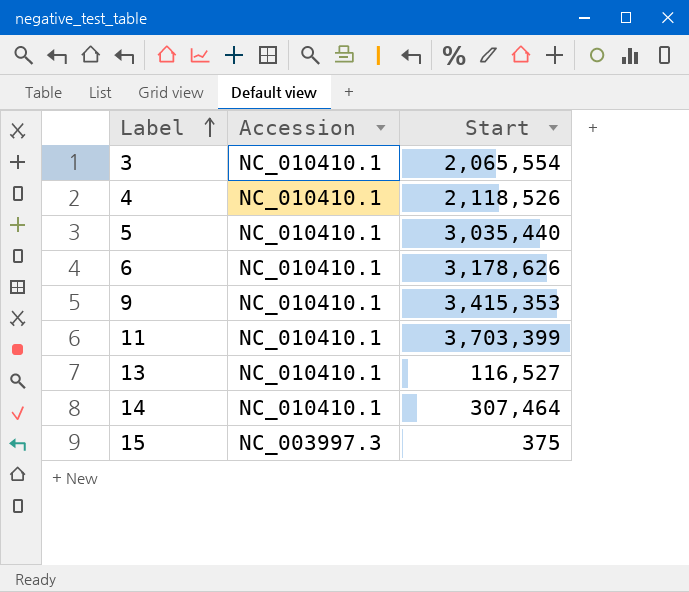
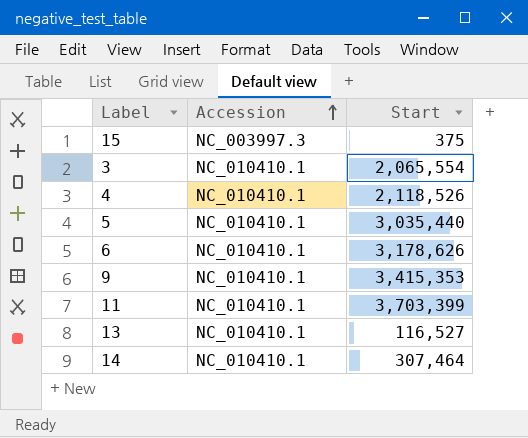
row order: Label ascending -> Accession ascending

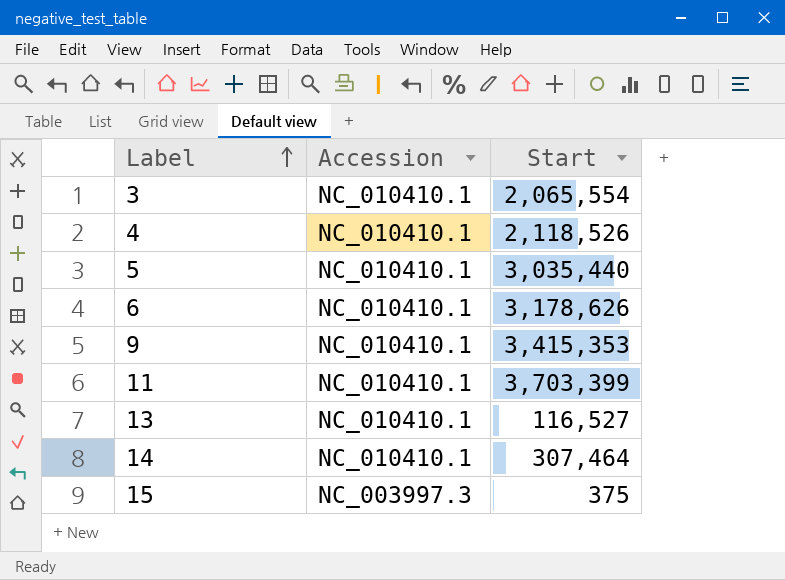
row order: Accession ascending -> Label ascending

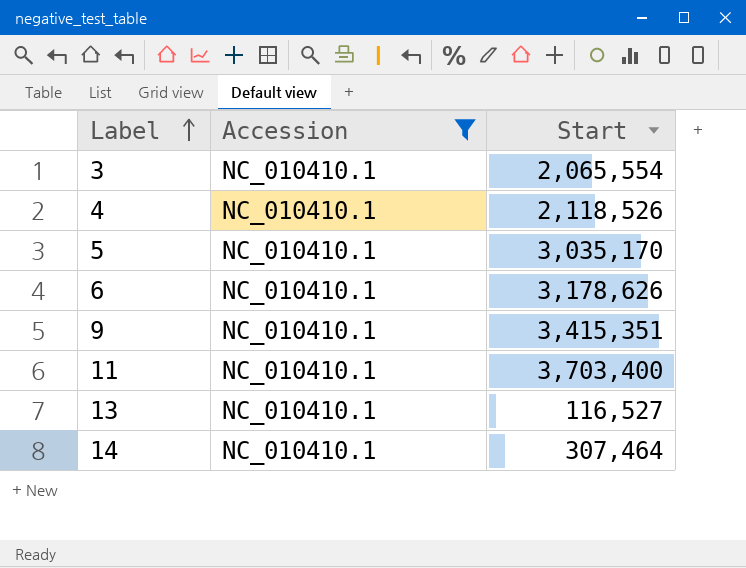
filter: none -> Accession = NC_010410.1
5 | Start: 3,035,440 -> 3,035,170
9 | Start: 3,415,353 -> 3,415,351
11 | Start: 3,703,399 -> 3,703,400

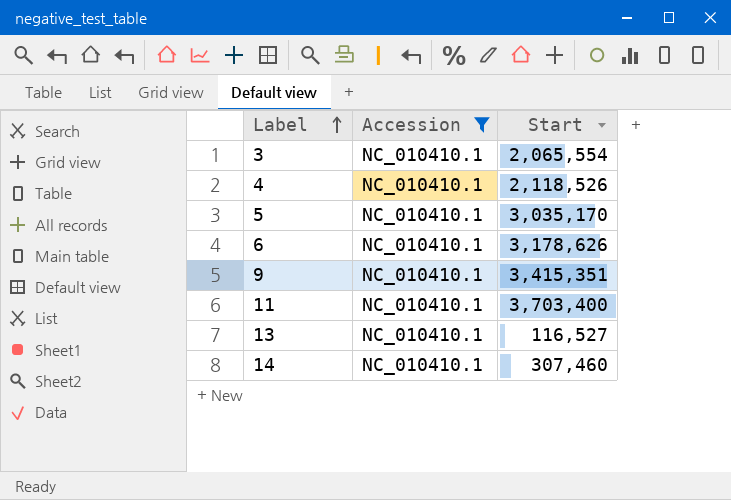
14 | Start: 307,464 -> 307,460

